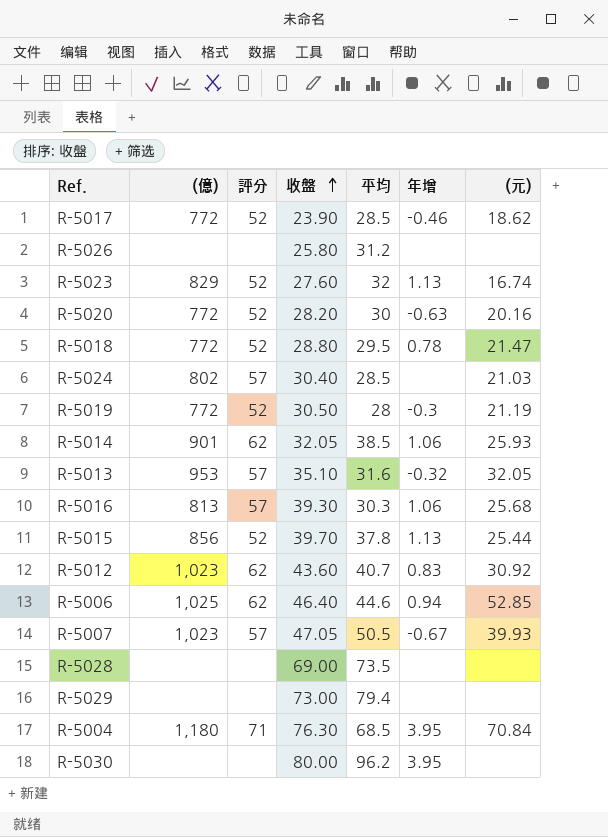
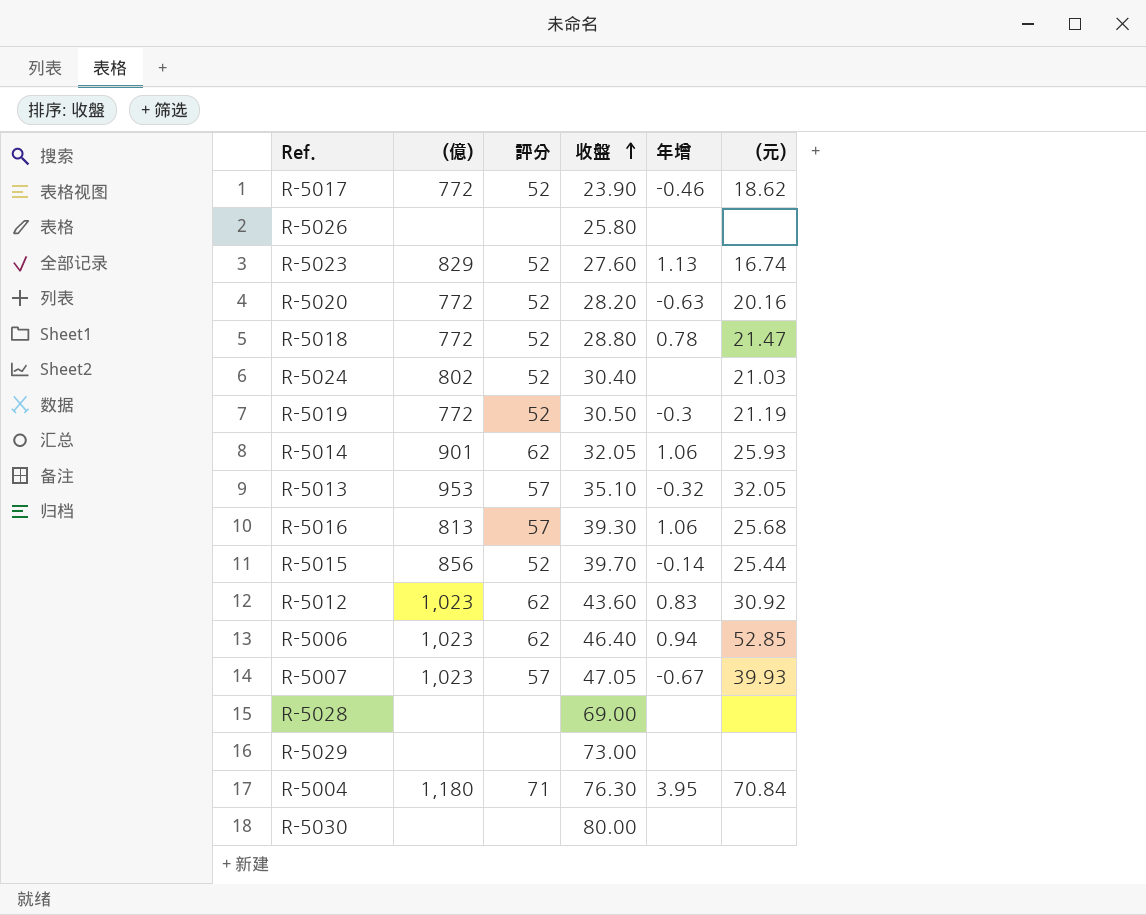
column 平均 | position: 5 -> none
R-5024 | 評分: 57 -> 52
R-5015 | 年增: 1.13 -> -0.14
R-5006 | (億): 1,025 -> 1,023
R-5030 | 年增: 3.95 -> none

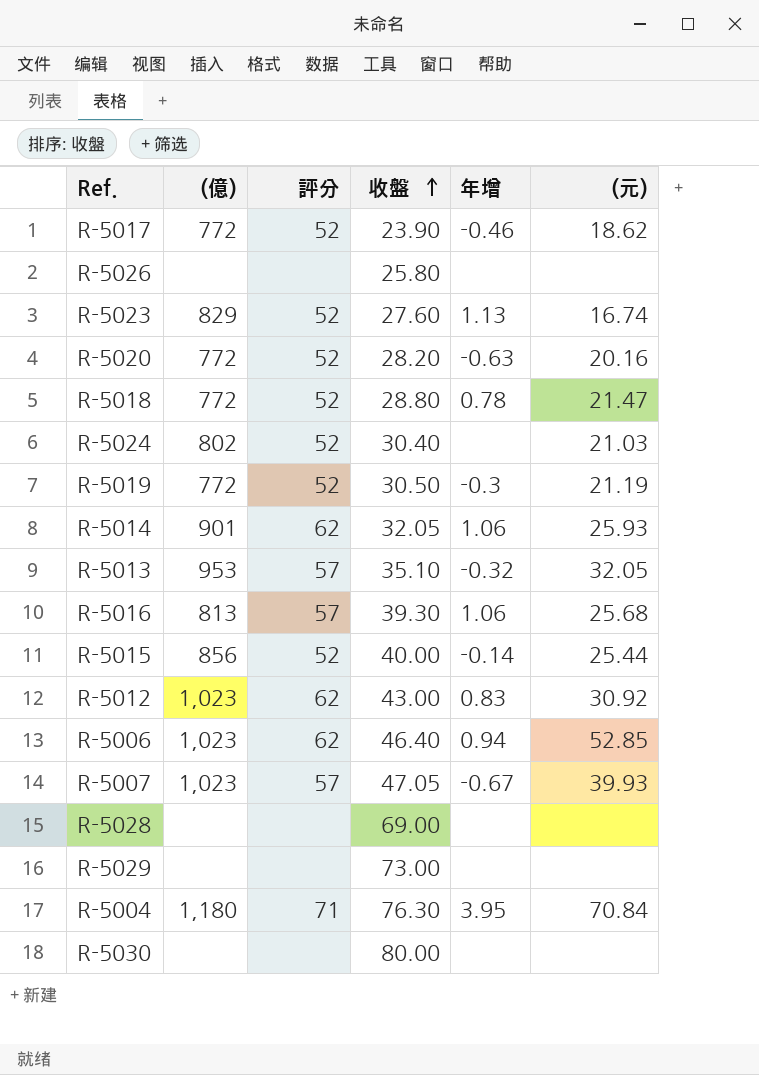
R-5015 | 收盤: 39.70 -> 40.00
R-5012 | 收盤: 43.60 -> 43.00

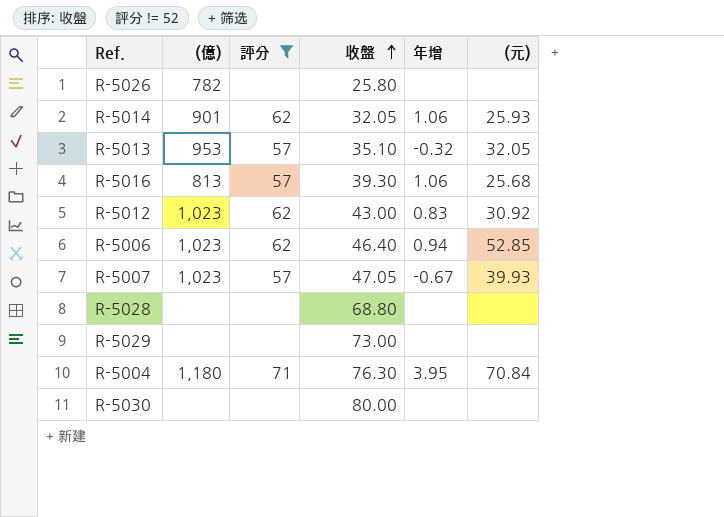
filter: none -> 評分 != 52
R-5026 | (億): none -> 782
R-5028 | 收盤: 69.00 -> 68.80

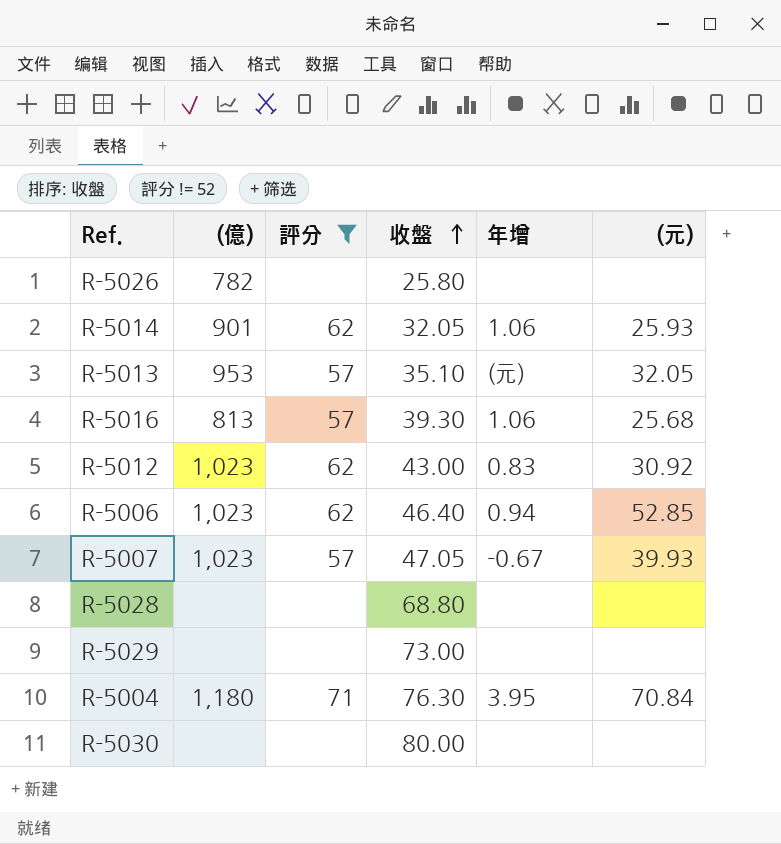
R-5013 | 年增: -0.32 -> (元)

